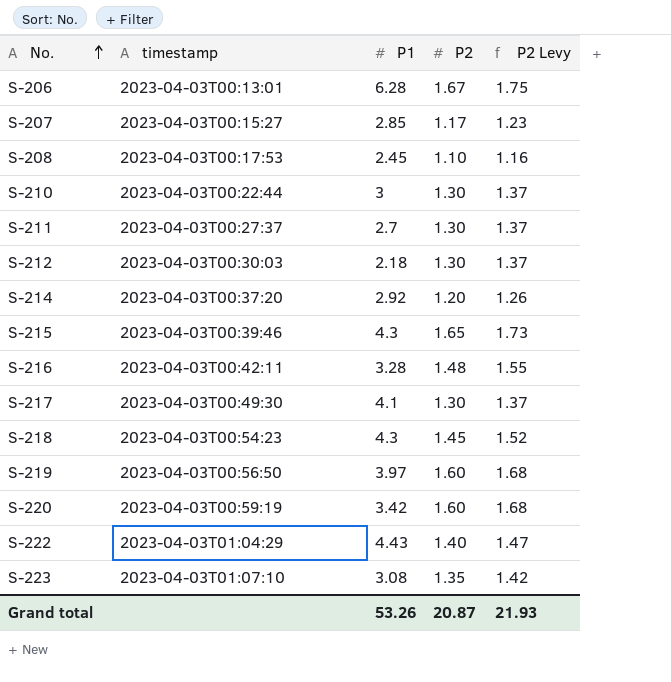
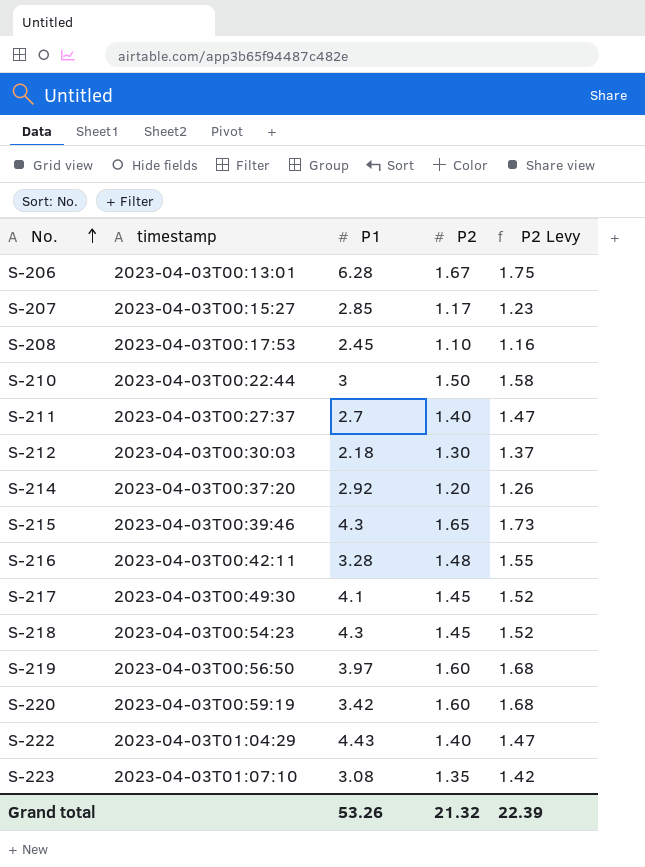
S-210 | P2: 1.30 -> 1.50
S-210 | P2 Levy: 1.37 -> 1.58
S-211 | P2: 1.30 -> 1.40
S-211 | P2 Levy: 1.37 -> 1.47
S-217 | P2: 1.30 -> 1.45
S-217 | P2 Levy: 1.37 -> 1.52
Grand total | P2: 20.87 -> 21.32
Grand total | P2 Levy: 21.93 -> 22.39

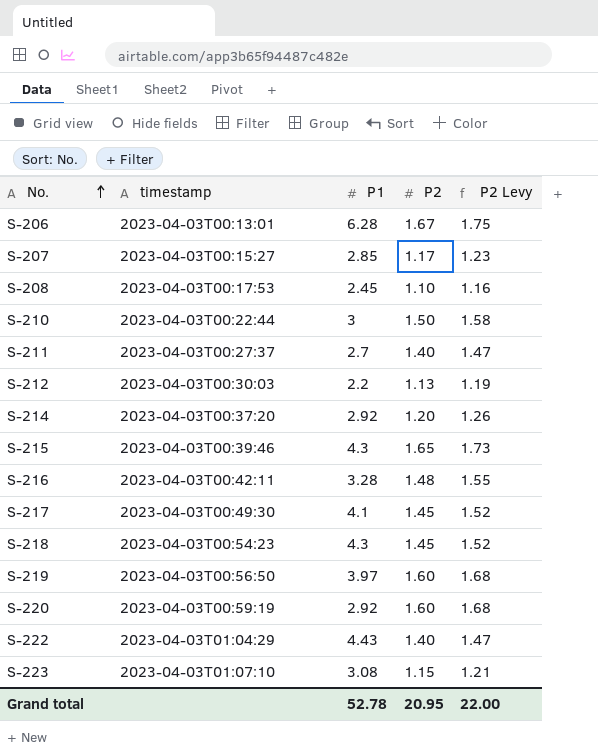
S-212 | P1: 2.18 -> 2.2
S-212 | P2: 1.30 -> 1.13
S-212 | P2 Levy: 1.37 -> 1.19
S-220 | P1: 3.42 -> 2.92
S-223 | P2: 1.35 -> 1.15
S-223 | P2 Levy: 1.42 -> 1.21
Grand total | P1: 53.26 -> 52.78
Grand total | P2: 21.32 -> 20.95
Grand total | P2 Levy: 22.39 -> 22.00

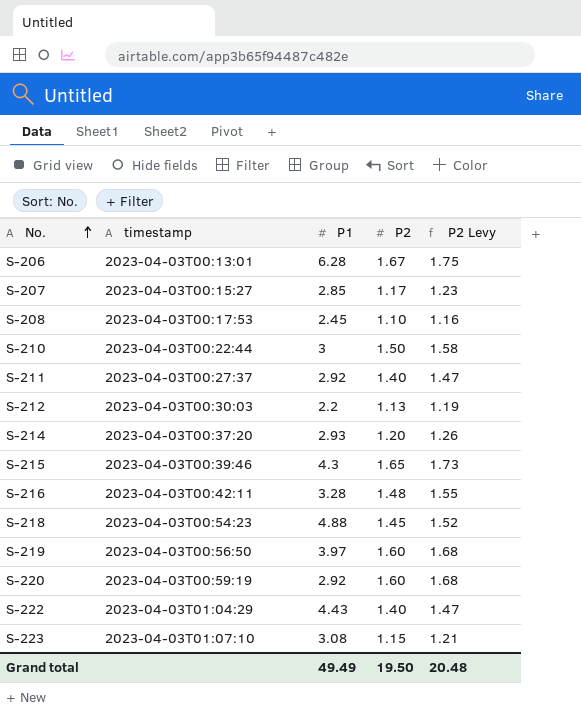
row S-217: 2023-04-03T00:49:30 | 4.1 | 1.45 | 1.52 -> none
S-211 | P1: 2.7 -> 2.92
S-214 | P1: 2.92 -> 2.93
S-218 | P1: 4.3 -> 4.88
Grand total | P1: 52.78 -> 49.49
Grand total | P2: 20.95 -> 19.50
Grand total | P2 Levy: 22.00 -> 20.48

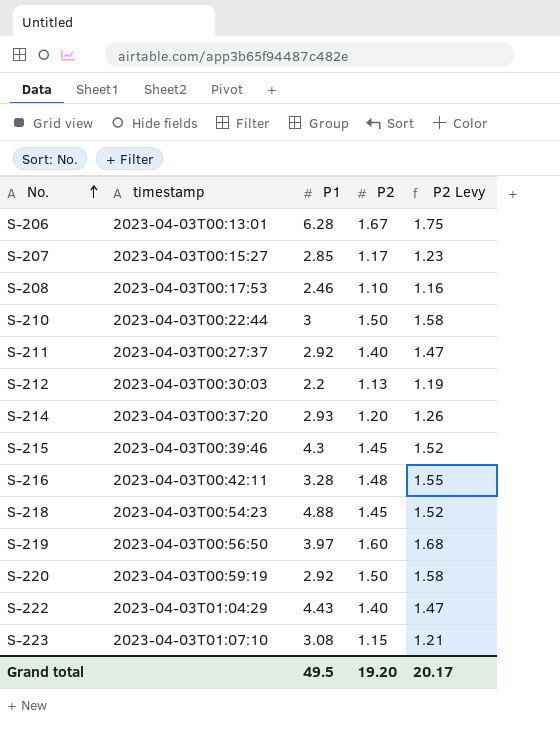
S-208 | P1: 2.45 -> 2.46
S-215 | P2: 1.65 -> 1.45
S-215 | P2 Levy: 1.73 -> 1.52
S-220 | P2: 1.60 -> 1.50
S-220 | P2 Levy: 1.68 -> 1.58
Grand total | P1: 49.49 -> 49.5
Grand total | P2: 19.50 -> 19.20
Grand total | P2 Levy: 20.48 -> 20.17

